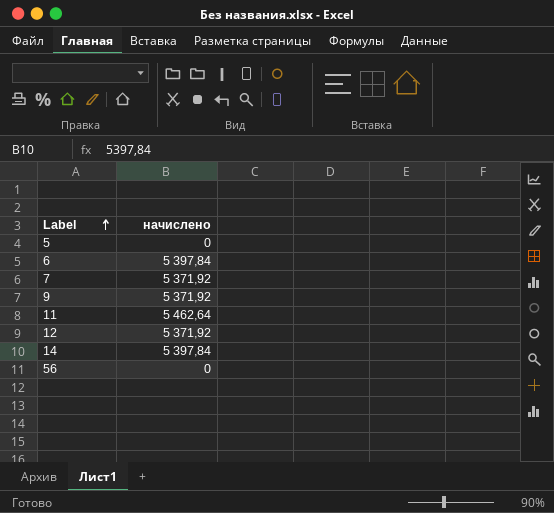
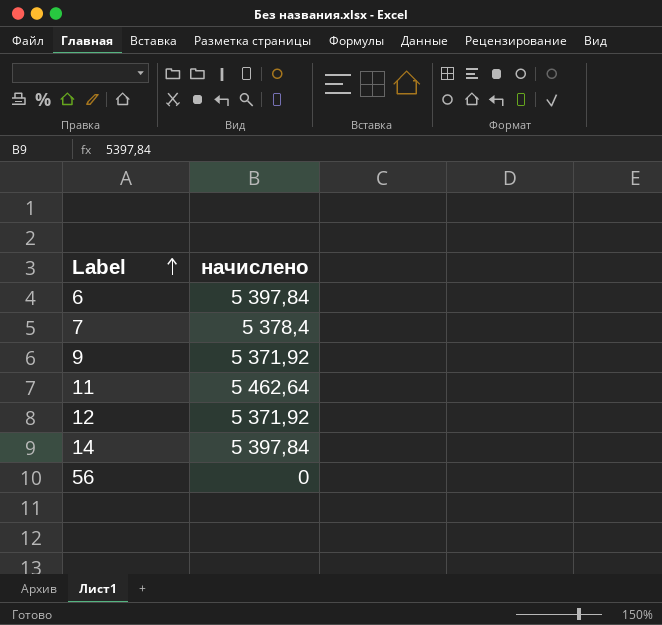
row 5: 0 -> none
7 | начислено: 5 371,92 -> 5 378,4

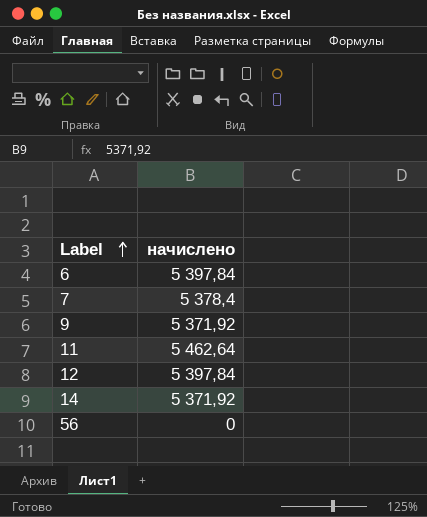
12 | начислено: 5 371,92 -> 5 397,84
14 | начислено: 5 397,84 -> 5 371,92

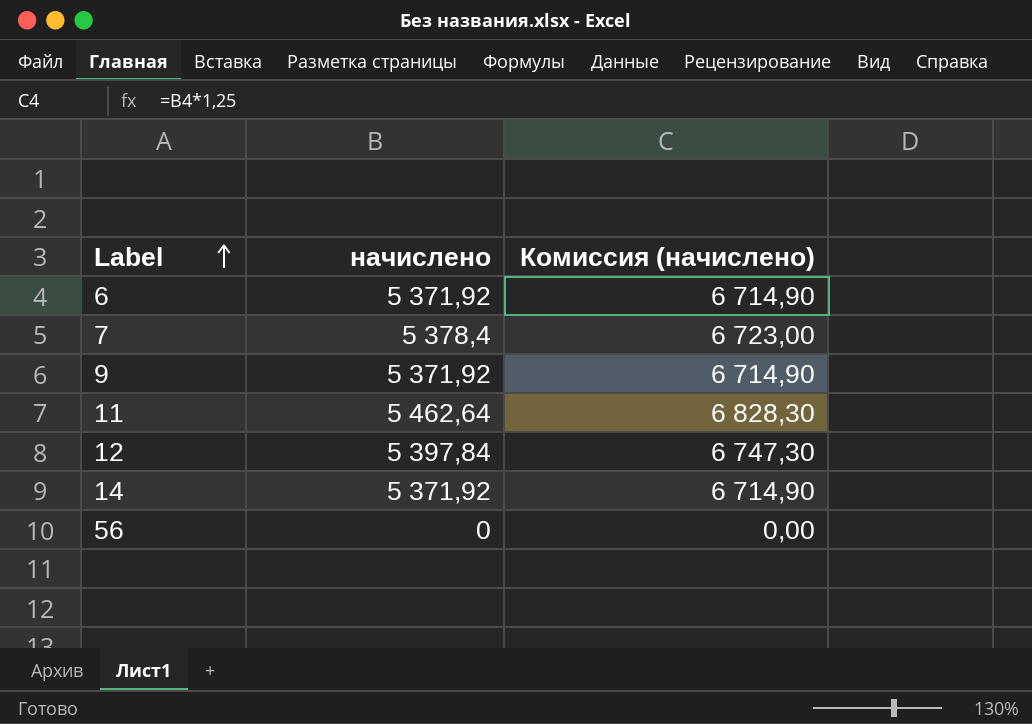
column Комиссия (начислено) | formula: none -> [начислено] * 1,25
6 | начислено: 5 397,84 -> 5 371,92

